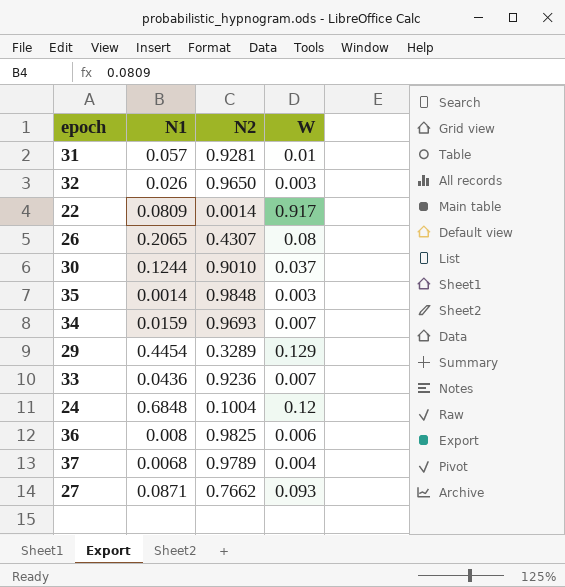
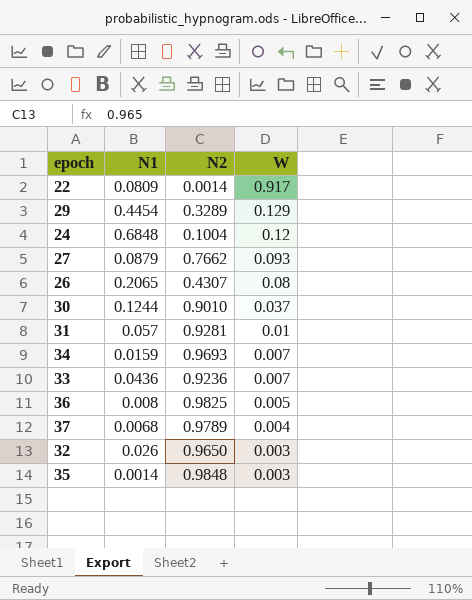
row order: none -> W descending
27 | N1: 0.0871 -> 0.0879
36 | W: 0.006 -> 0.005

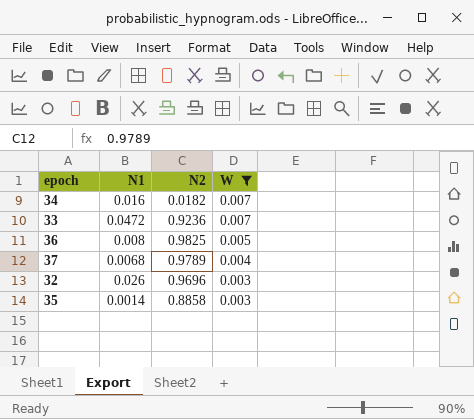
filter: none -> W <= 0.007
34 | N1: 0.0159 -> 0.016
34 | N2: 0.9693 -> 0.0182
33 | N1: 0.0436 -> 0.0472
32 | N2: 0.9650 -> 0.9696
35 | N2: 0.9848 -> 0.8858

